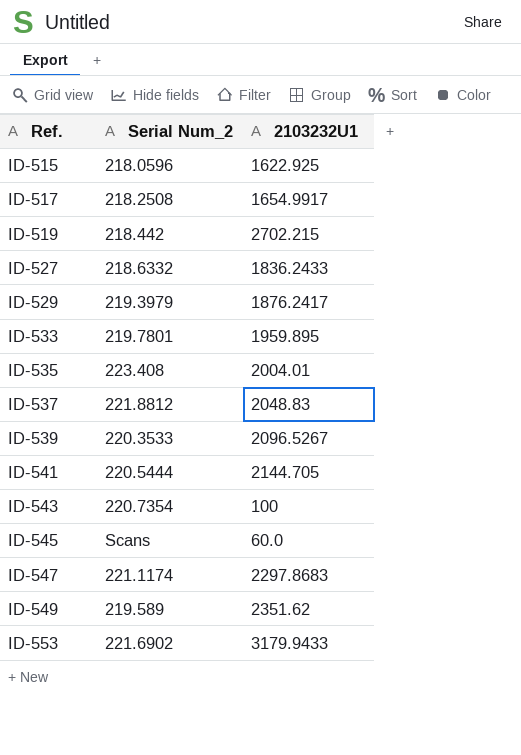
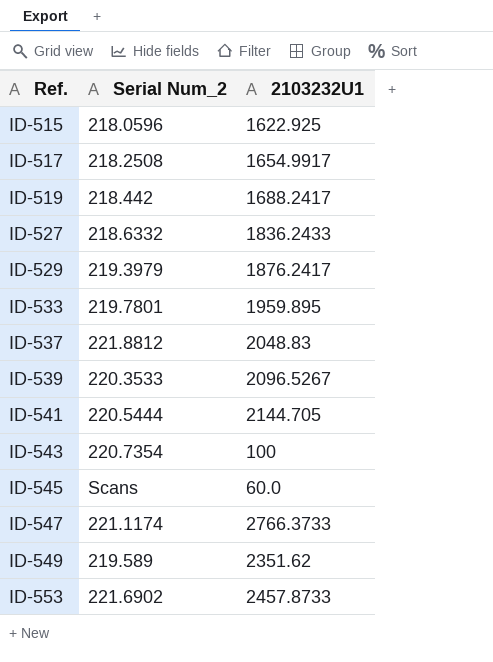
row ID-535: 223.408 | 2004.01 -> none
ID-519 | 2103232U1: 2702.215 -> 1688.2417
ID-547 | 2103232U1: 2297.8683 -> 2766.3733
ID-553 | 2103232U1: 3179.9433 -> 2457.8733

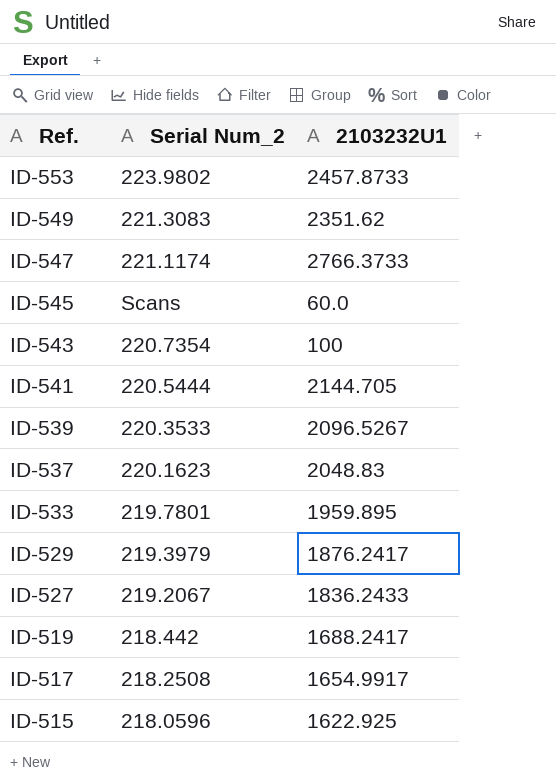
row order: Ref. ascending -> Ref. descending
ID-553 | Serial Num_2: 221.6902 -> 223.9802
ID-549 | Serial Num_2: 219.589 -> 221.3083
ID-537 | Serial Num_2: 221.8812 -> 220.1623
ID-527 | Serial Num_2: 218.6332 -> 219.2067

